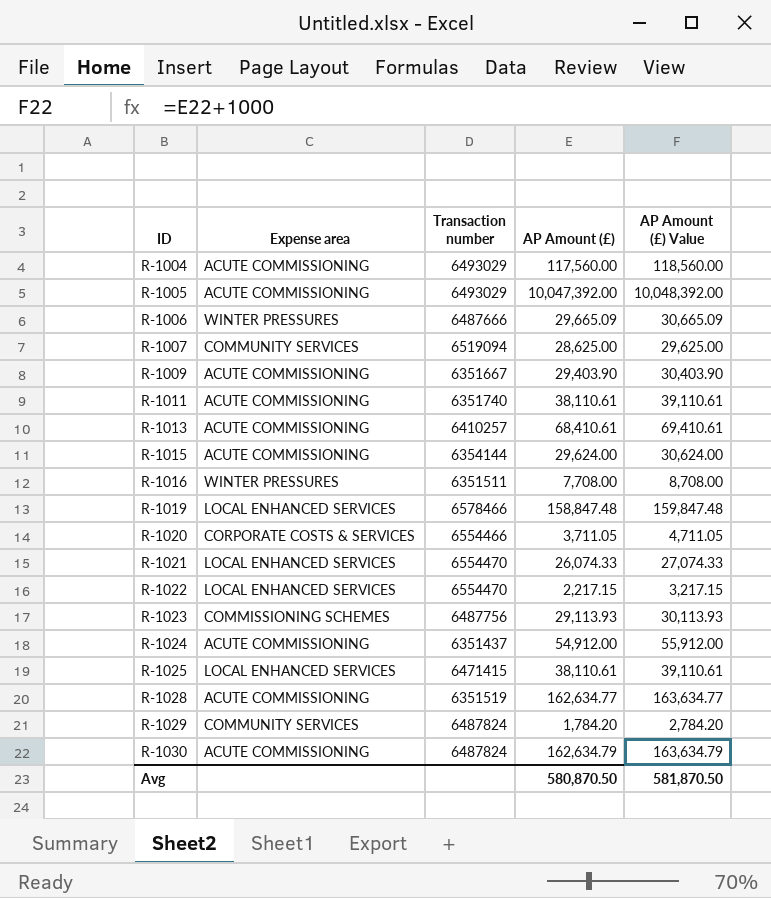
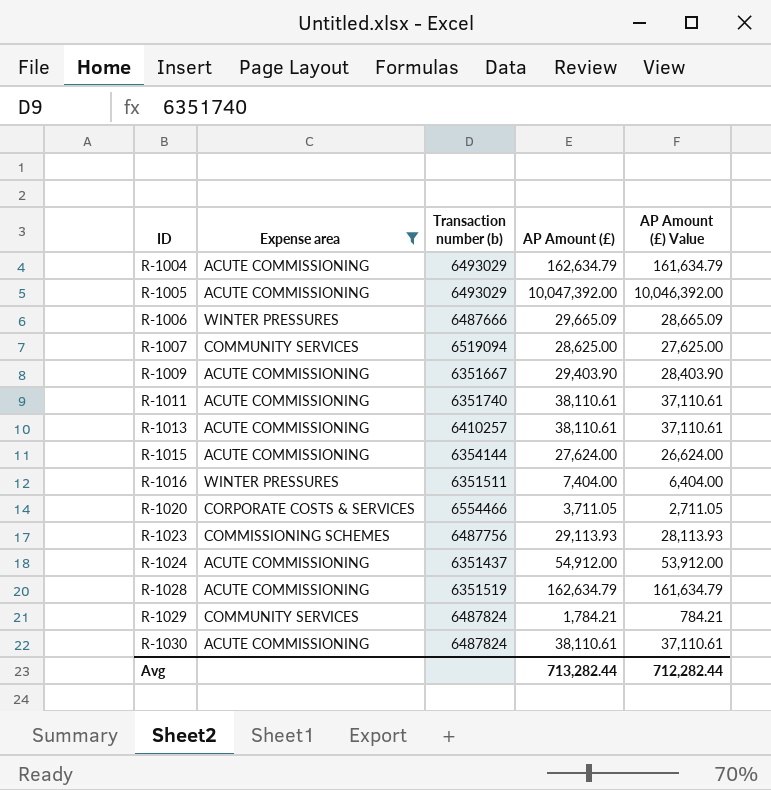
filter: none -> Expense area != LOCAL ENHANCED SERVICES
column name: Transaction number -> Transaction number (b)
column AP Amount (£) Value | formula: [AP Amount (£)] + 1000 -> [AP Amount (£)] - 1000
R-1004 | AP Amount (£): 117,560.00 -> 162,634.79
R-1013 | AP Amount (£): 68,410.61 -> 38,110.61
R-1015 | AP Amount (£): 29,624.00 -> 27,624.00
R-1016 | AP Amount (£): 7,708.00 -> 7,404.00
R-1028 | AP Amount (£): 162,634.77 -> 162,634.79
R-1029 | AP Amount (£): 1,784.20 -> 1,784.21
R-1030 | AP Amount (£): 162,634.79 -> 38,110.61
Avg | AP Amount (£): 580,870.50 -> 713,282.44
Avg | AP Amount (£) Value: 581,870.50 -> 712,282.44

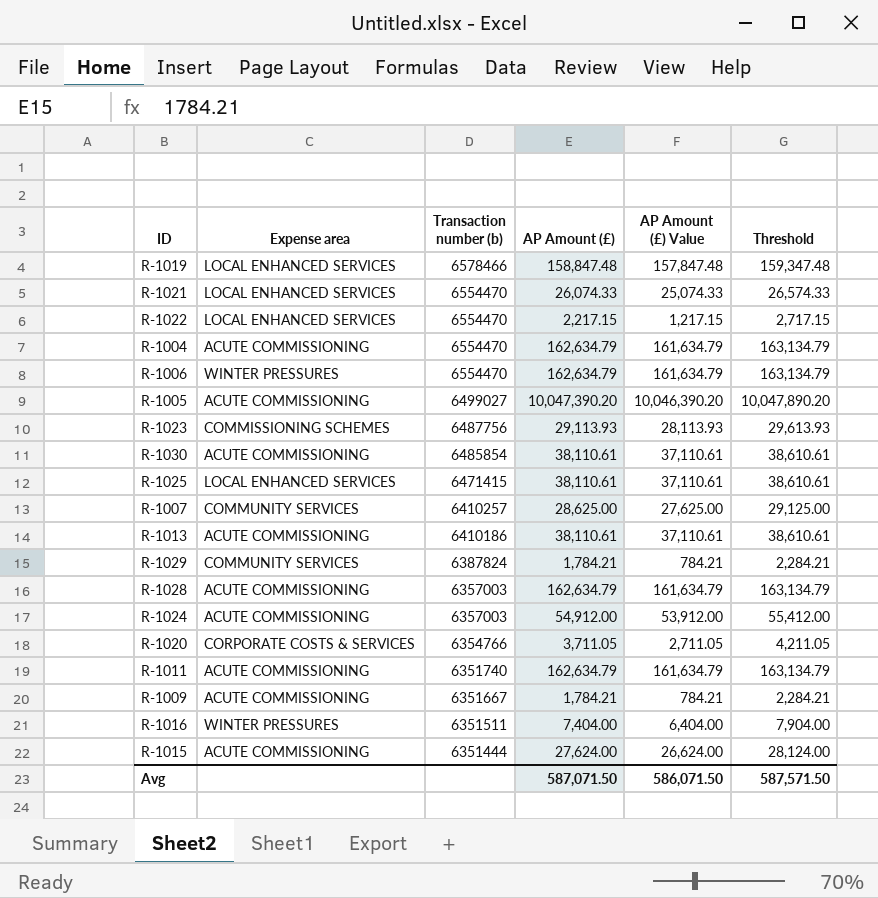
filter: Expense area != LOCAL ENHANCED SERVICES -> none
row order: ID ascending -> Transaction number (b) descending
column Threshold | formula: none -> [AP Amount (£)] + 500
R-1004 | Transaction number (b): 6493029 -> 6554470
R-1006 | Transaction number (b): 6487666 -> 6554470
R-1006 | AP Amount (£): 29,665.09 -> 162,634.79
R-1006 | AP Amount (£) Value: 28,665.09 -> 161,634.79
R-1005 | Transaction number (b): 6493029 -> 6499027
R-1005 | AP Amount (£): 10,047,392.00 -> 10,047,390.20
R-1005 | AP Amount (£) Value: 10,046,392.00 -> 10,046,390.20
R-1030 | Transaction number (b): 6487824 -> 6485854
R-1007 | Transaction number (b): 6519094 -> 6410257
R-1013 | Transaction number (b): 6410257 -> 6410186
R-1029 | Transaction number (b): 6487824 -> 6387824
R-1028 | Transaction number (b): 6351519 -> 6357003
R-1024 | Transaction number (b): 6351437 -> 6357003
R-1020 | Transaction number (b): 6554466 -> 6354766
R-1011 | AP Amount (£): 38,110.61 -> 162,634.79
R-1011 | AP Amount (£) Value: 37,110.61 -> 161,634.79
R-1009 | AP Amount (£): 29,403.90 -> 1,784.21
R-1009 | AP Amount (£) Value: 28,403.90 -> 784.21
R-1015 | Transaction number (b): 6354144 -> 6351444
Avg | AP Amount (£): 713,282.44 -> 587,071.50
Avg | AP Amount (£) Value: 712,282.44 -> 586,071.50

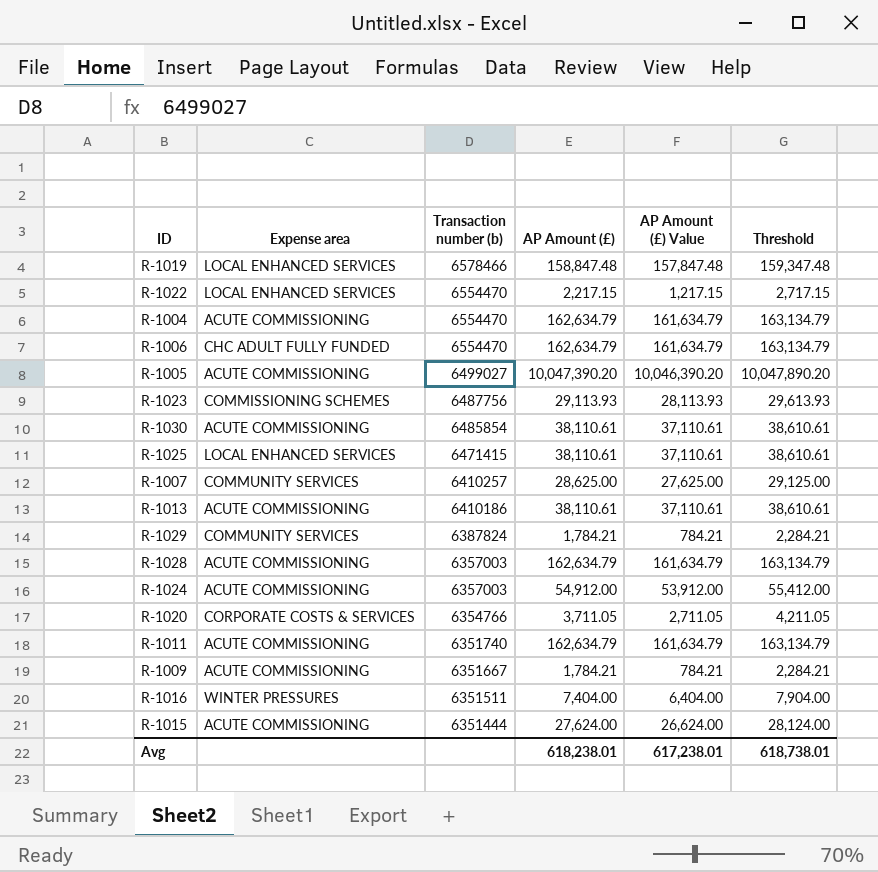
row R-1021: LOCAL ENHANCED SERVICES | 6554470 | 26,074.33 | 25,074.33 | 26,574.33 -> none
R-1006 | Expense area: WINTER PRESSURES -> CHC ADULT FULLY FUNDED
Avg | AP Amount (£): 587,071.50 -> 618,238.01
Avg | AP Amount (£) Value: 586,071.50 -> 617,238.01
Avg | Threshold: 587,571.50 -> 618,738.01

